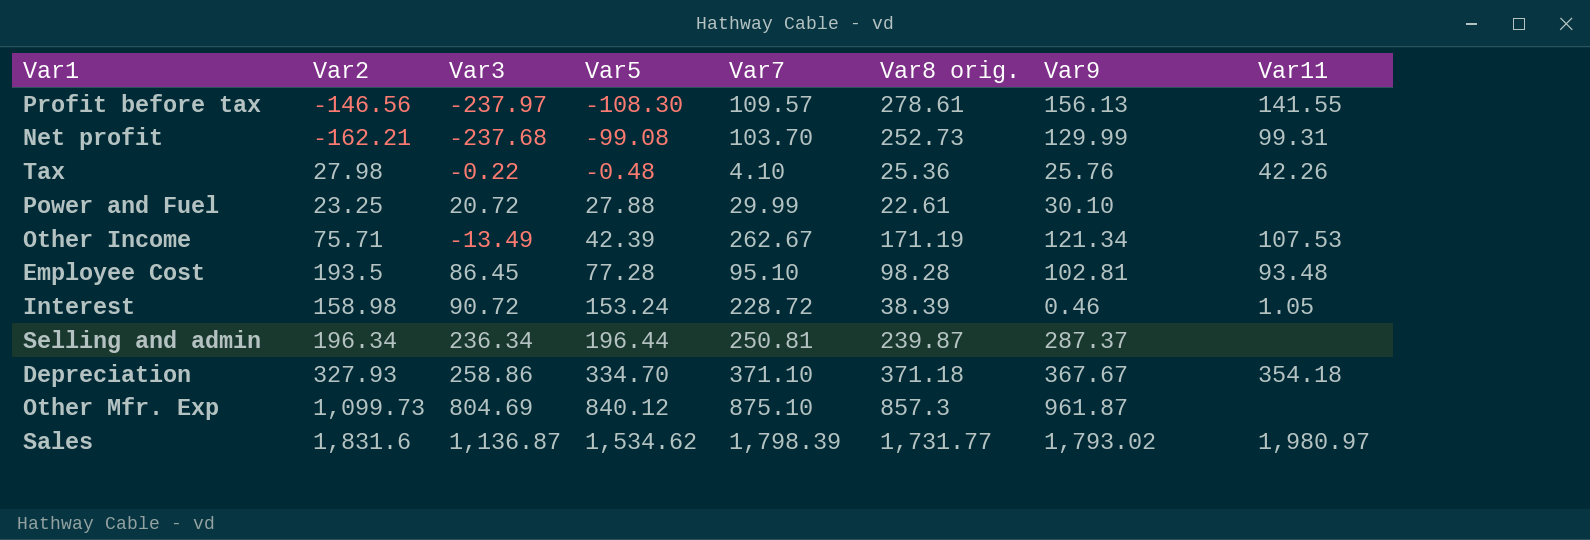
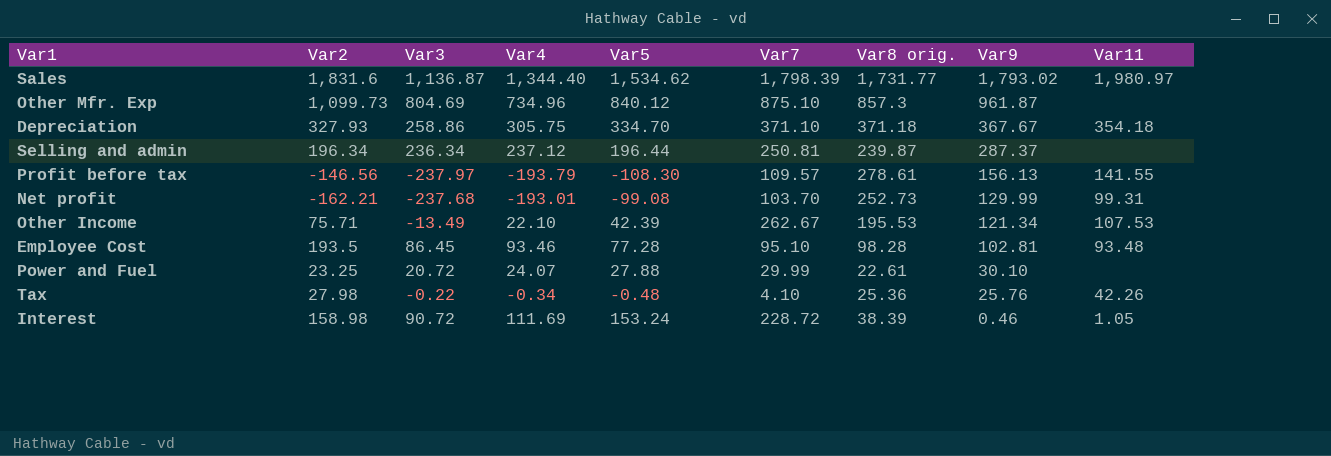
row order: Var5 ascending -> Var9 descending
column Var4 | position: none -> 4
Other Income | Var8 orig.: 171.19 -> 195.53

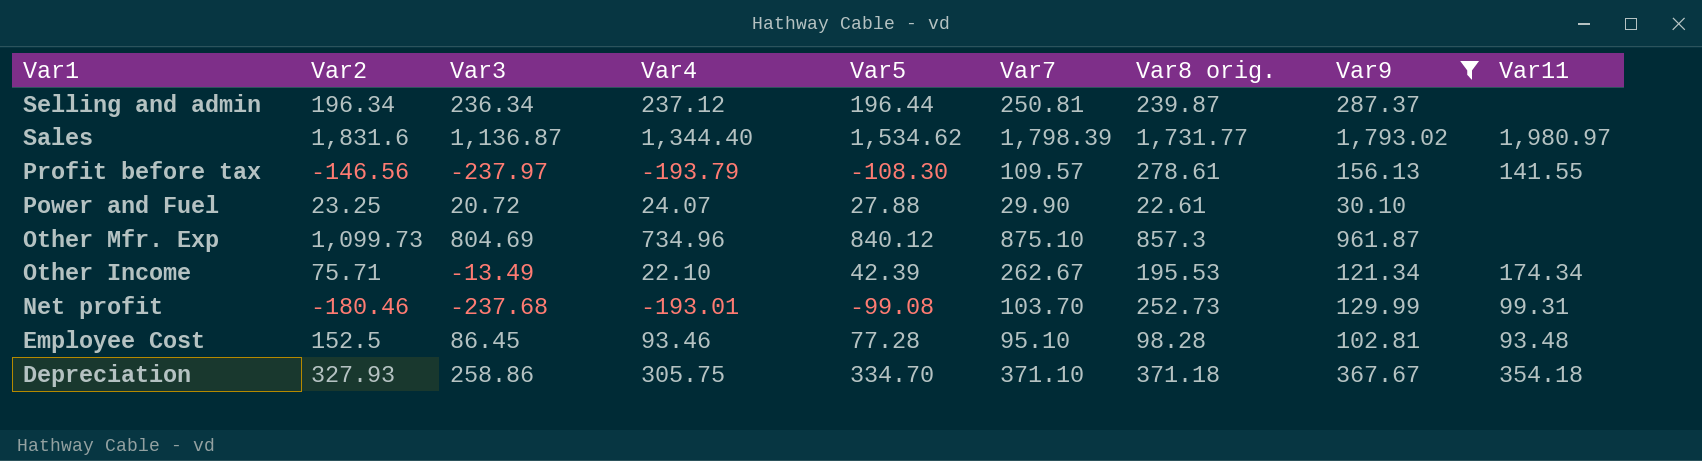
filter: none -> Var9 >= 30.10
row order: Var9 descending -> Var1 descending
Power and Fuel | Var7: 29.99 -> 29.90
Other Income | Var11: 107.53 -> 174.34
Net profit | Var2: -162.21 -> -180.46
Employee Cost | Var2: 193.5 -> 152.5

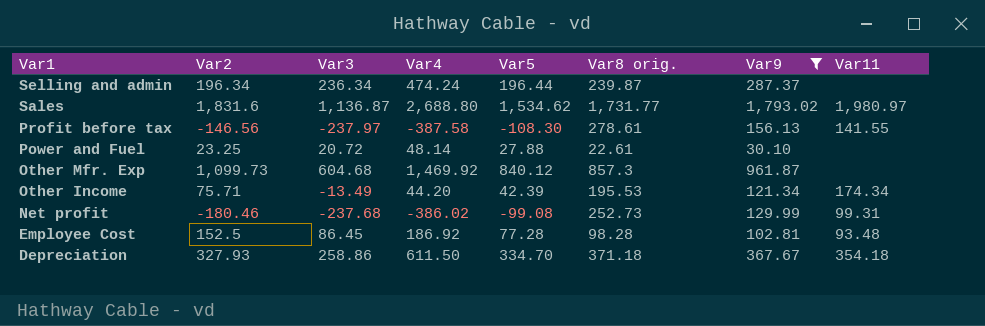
column Var7 | position: 6 -> none
Selling and admin | Var4: 237.12 -> 474.24
Sales | Var4: 1,344.40 -> 2,688.80
Profit before tax | Var4: -193.79 -> -387.58
Power and Fuel | Var4: 24.07 -> 48.14
Other Mfr. Exp | Var3: 804.69 -> 604.68
Other Mfr. Exp | Var4: 734.96 -> 1,469.92
Other Income | Var4: 22.10 -> 44.20
Net profit | Var4: -193.01 -> -386.02
Employee Cost | Var4: 93.46 -> 186.92
Depreciation | Var4: 305.75 -> 611.50

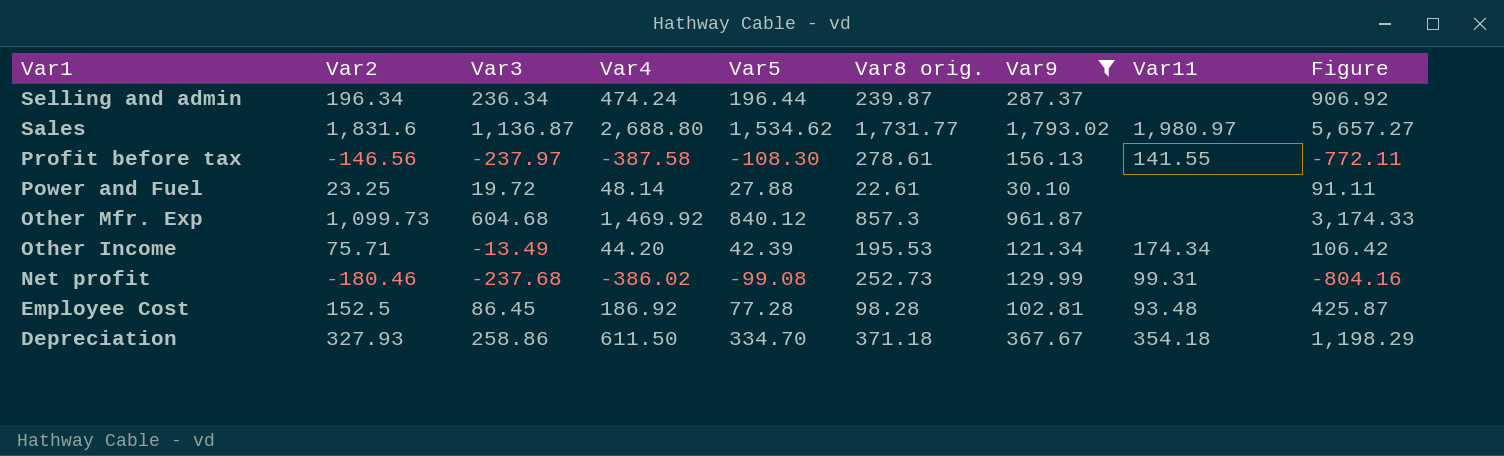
column Figure | formula: none -> [Var2] + [Var3] + [Var4]
Power and Fuel | Var3: 20.72 -> 19.72

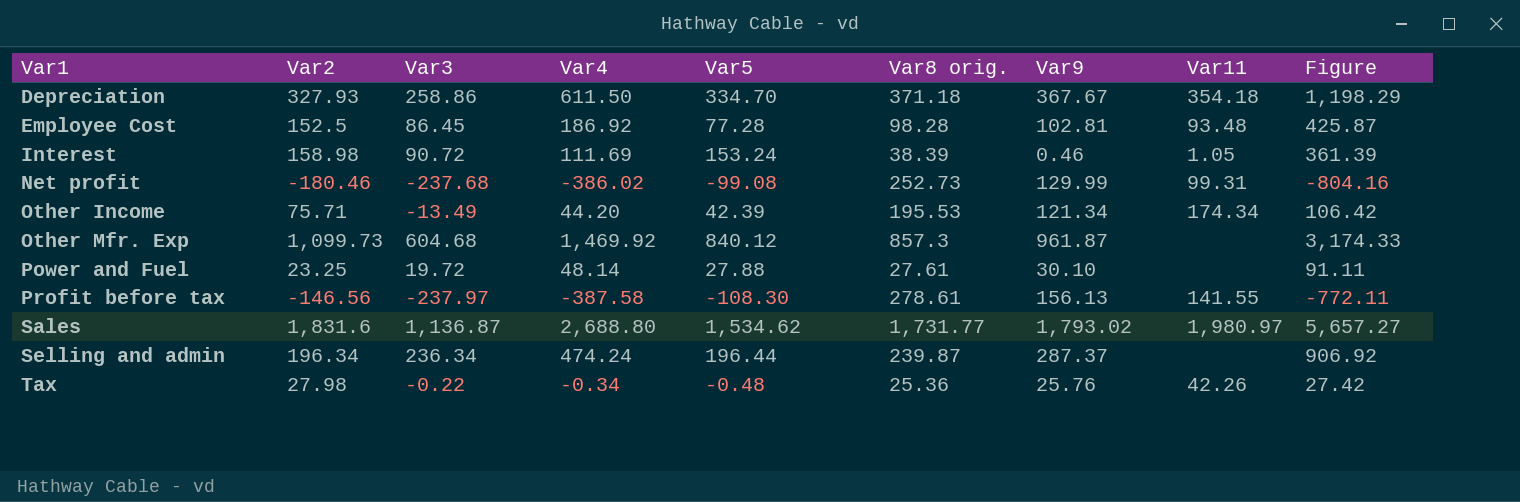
filter: Var9 >= 30.10 -> none
row order: Var1 descending -> Var1 ascending
Power and Fuel | Var8 orig.: 22.61 -> 27.61

